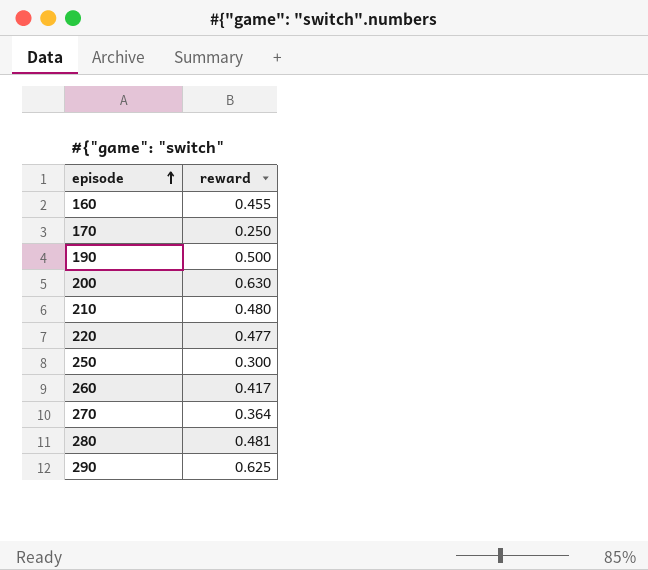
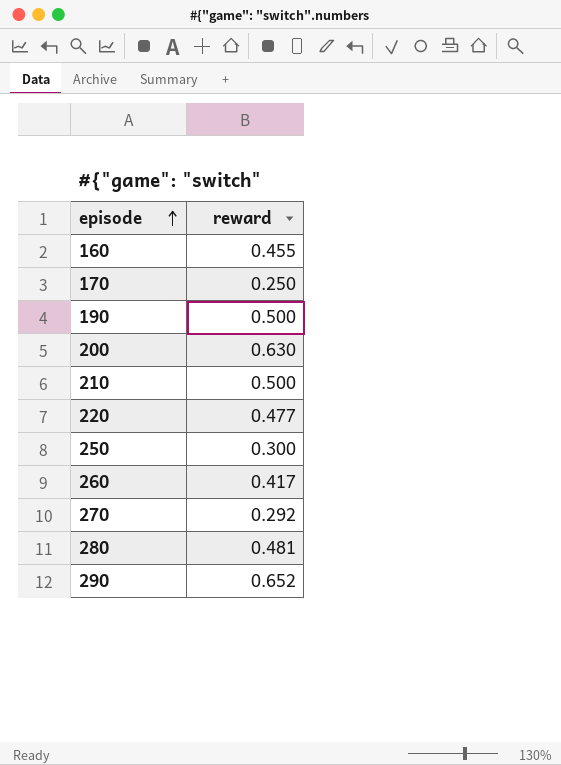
210 | reward: 0.480 -> 0.500
270 | reward: 0.364 -> 0.292
290 | reward: 0.625 -> 0.652

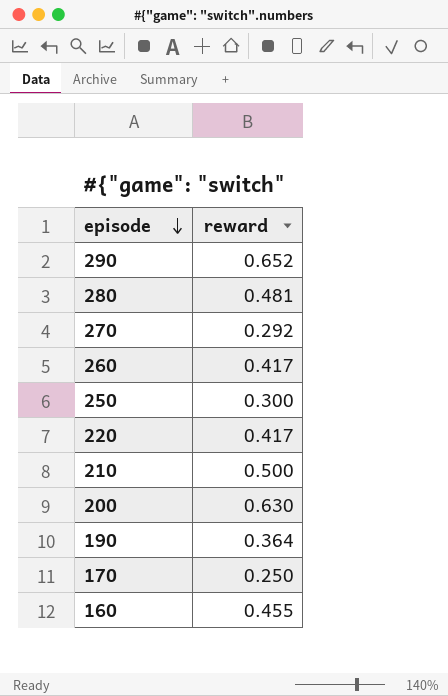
row order: episode ascending -> episode descending
220 | reward: 0.477 -> 0.417
190 | reward: 0.500 -> 0.364

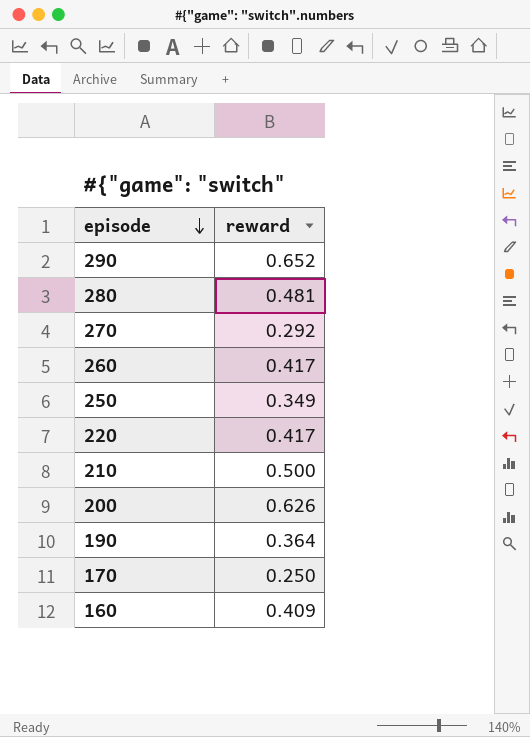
250 | reward: 0.300 -> 0.349
200 | reward: 0.630 -> 0.626
160 | reward: 0.455 -> 0.409

